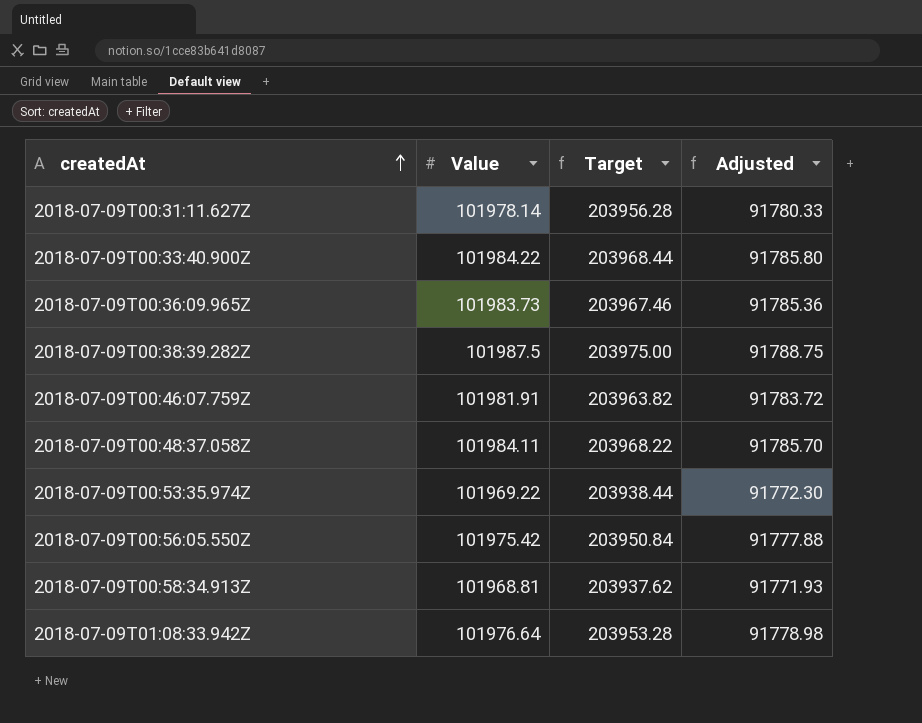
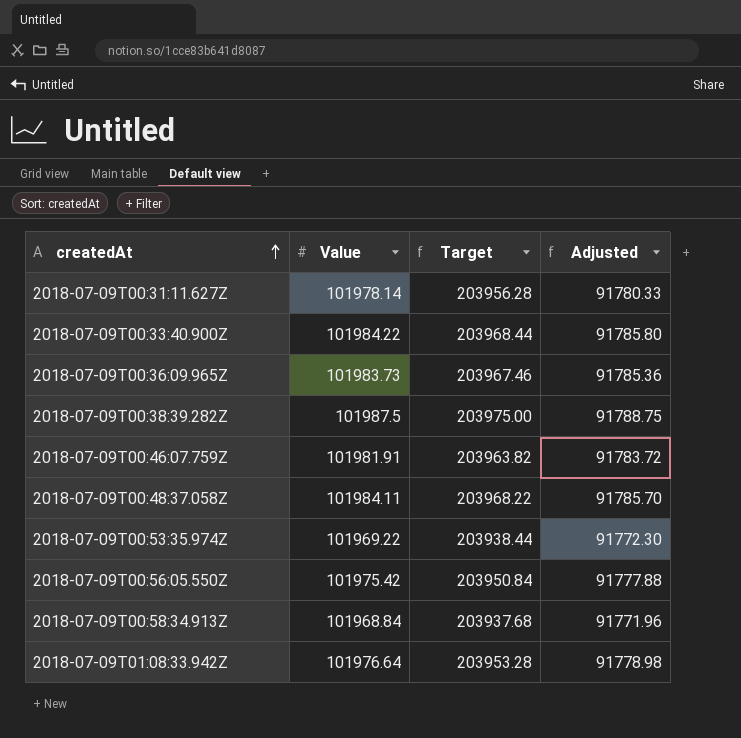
2018-07-09T00:58:34.913Z | Value: 101968.81 -> 101968.84
2018-07-09T00:58:34.913Z | Target: 203937.62 -> 203937.68
2018-07-09T00:58:34.913Z | Adjusted: 91771.93 -> 91771.96

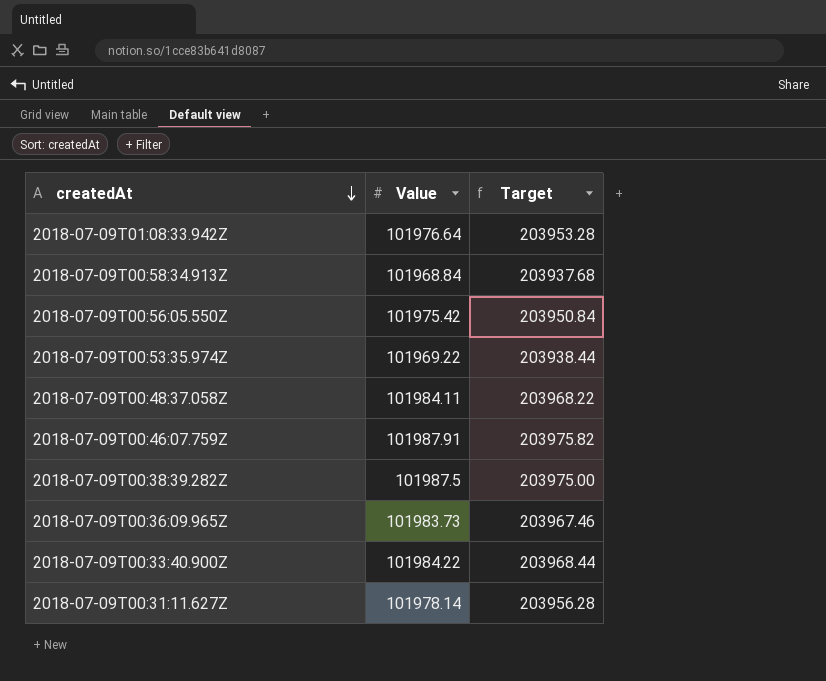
row order: createdAt ascending -> createdAt descending
column Adjusted | formula: [Value] * 0.9 -> none
2018-07-09T00:46:07.759Z | Value: 101981.91 -> 101987.91
2018-07-09T00:46:07.759Z | Target: 203963.82 -> 203975.82

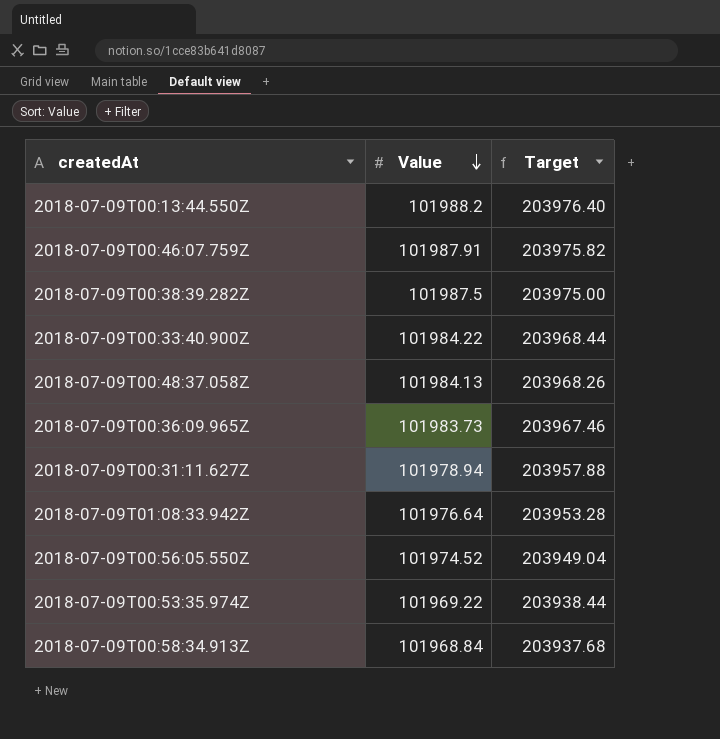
row order: createdAt descending -> Value descending
row 2018-07-09T00:13:44.550Z: none -> 101988.2 | 203976.40
2018-07-09T00:48:37.058Z | Value: 101984.11 -> 101984.13
2018-07-09T00:48:37.058Z | Target: 203968.22 -> 203968.26
2018-07-09T00:31:11.627Z | Value: 101978.14 -> 101978.94
2018-07-09T00:31:11.627Z | Target: 203956.28 -> 203957.88
2018-07-09T00:56:05.550Z | Value: 101975.42 -> 101974.52
2018-07-09T00:56:05.550Z | Target: 203950.84 -> 203949.04

